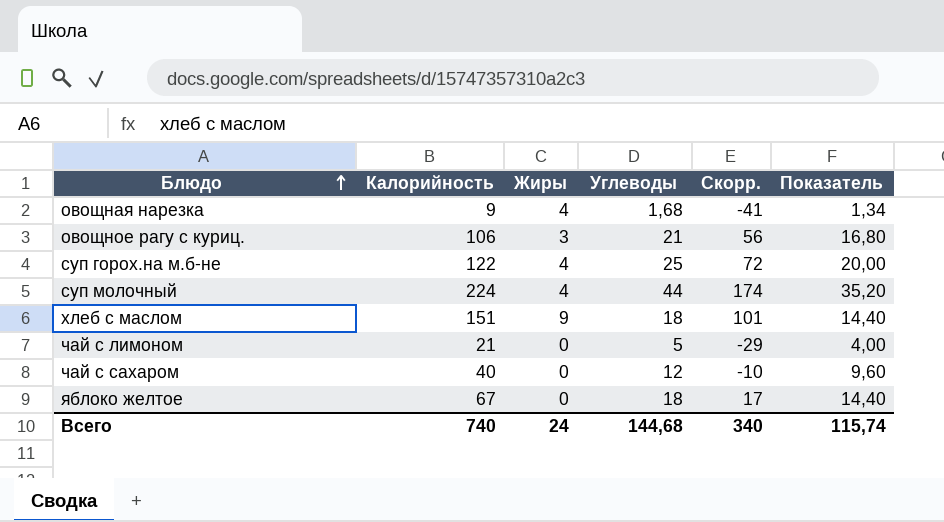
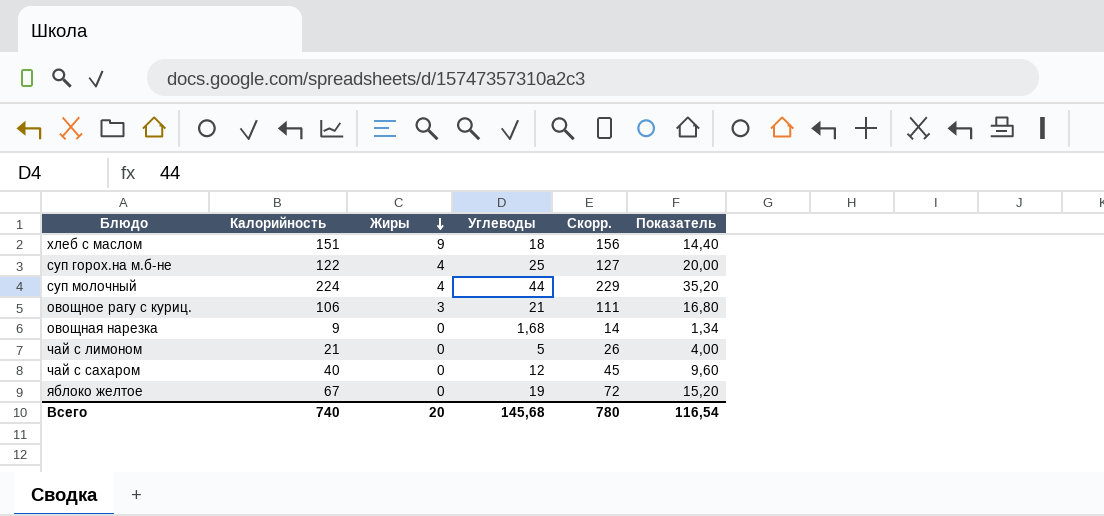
row order: Блюдо ascending -> Жиры descending
column Скорр. | formula: [Калорийность] - 50 -> [Калорийность] + 5
овощная нарезка | Жиры: 4 -> 0
яблоко желтое | Углеводы: 18 -> 19
яблоко желтое | Показатель: 14,40 -> 15,20
Всего | Жиры: 24 -> 20
Всего | Углеводы: 144,68 -> 145,68
Всего | Скорр.: 340 -> 780
Всего | Показатель: 115,74 -> 116,54

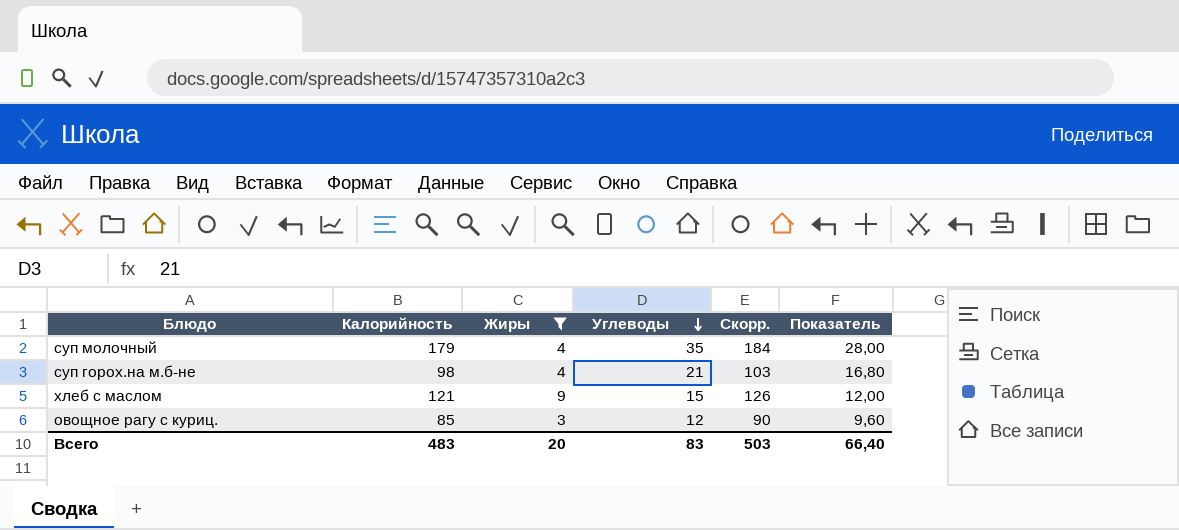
filter: none -> Жиры != 0
row order: Жиры descending -> Углеводы descending
суп молочный | Калорийность: 224 -> 179
суп молочный | Углеводы: 44 -> 35
суп молочный | Скорр.: 229 -> 184
суп молочный | Показатель: 35,20 -> 28,00
суп горох.на м.б-не | Калорийность: 122 -> 98
суп горох.на м.б-не | Углеводы: 25 -> 21
суп горох.на м.б-не | Скорр.: 127 -> 103
суп горох.на м.б-не | Показатель: 20,00 -> 16,80
хлеб с маслом | Калорийность: 151 -> 121
хлеб с маслом | Углеводы: 18 -> 15
хлеб с маслом | Скорр.: 156 -> 126
хлеб с маслом | Показатель: 14,40 -> 12,00
овощное рагу с куриц. | Калорийность: 106 -> 85
овощное рагу с куриц. | Углеводы: 21 -> 12
овощное рагу с куриц. | Скорр.: 111 -> 90
овощное рагу с куриц. | Показатель: 16,80 -> 9,60
Всего | Калорийность: 740 -> 483
Всего | Углеводы: 145,68 -> 83
Всего | Скорр.: 780 -> 503
Всего | Показатель: 116,54 -> 66,40

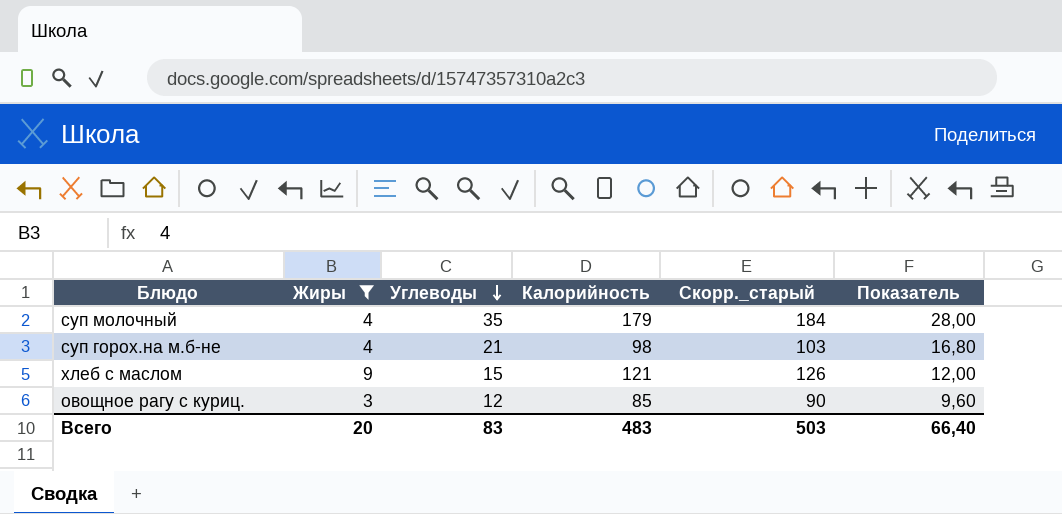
column Калорийность | position: 2 -> 4
column name: Скорр. -> Скорр._старый

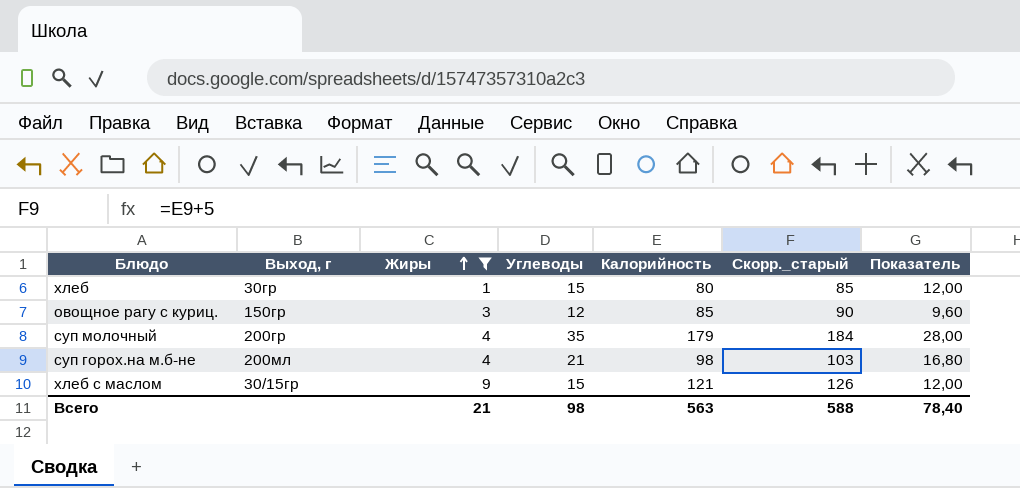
row order: Углеводы descending -> Жиры ascending
column Выход, г | position: none -> 2
row хлеб: none -> 30гр | 1 | 15 | 80 | 85 | 12,00
Всего | Жиры: 20 -> 21
Всего | Углеводы: 83 -> 98
Всего | Калорийность: 483 -> 563
Всего | Скорр._старый: 503 -> 588
Всего | Показатель: 66,40 -> 78,40

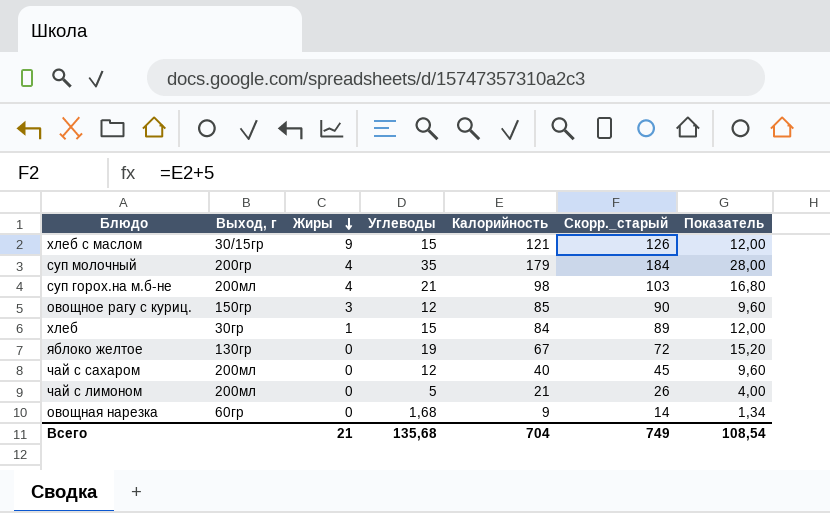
filter: Жиры != 0 -> none
row order: Жиры ascending -> Жиры descending
хлеб | Калорийность: 80 -> 84
хлеб | Скорр._старый: 85 -> 89
Всего | Углеводы: 98 -> 135,68
Всего | Калорийность: 563 -> 704
Всего | Скорр._старый: 588 -> 749
Всего | Показатель: 78,40 -> 108,54

